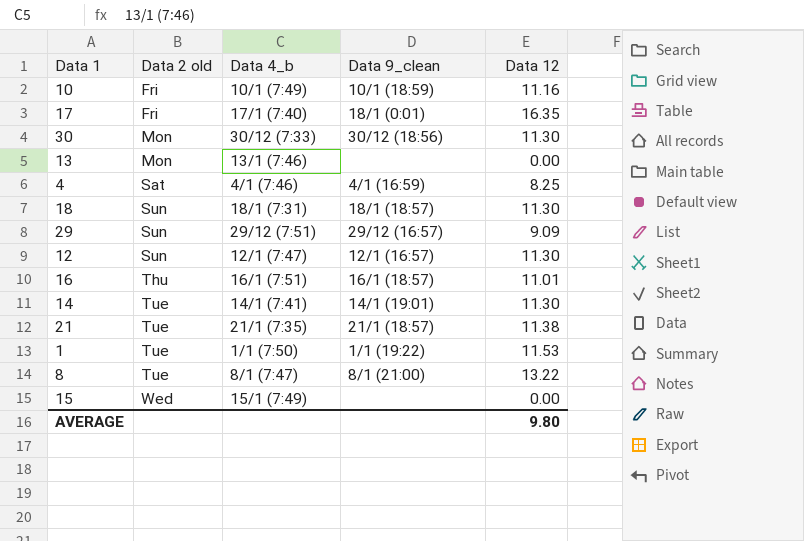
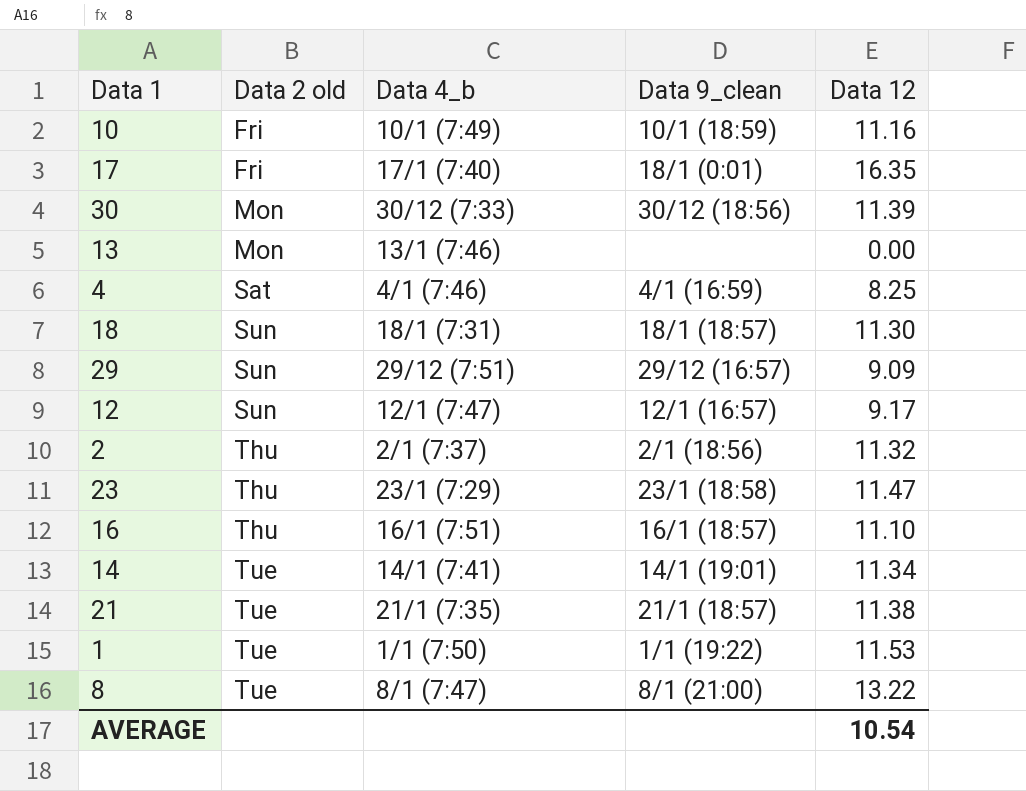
row 15: Wed | 15/1 (7:49) | none | 0.00 -> none
30 | Data 12: 11.30 -> 11.39
12 | Data 12: 11.30 -> 9.17
row 2: none -> Thu | 2/1 (7:37) | 2/1 (18:56) | 11.32
row 23: none -> Thu | 23/1 (7:29) | 23/1 (18:58) | 11.47
16 | Data 12: 11.01 -> 11.10
14 | Data 12: 11.30 -> 11.34
AVERAGE | Data 12: 9.80 -> 10.54

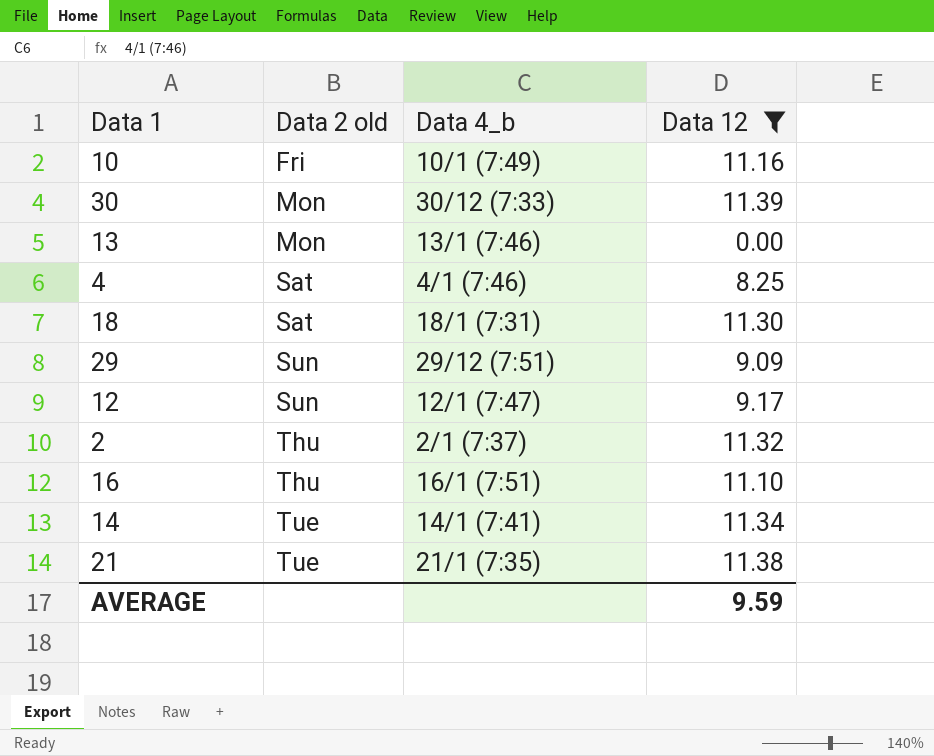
filter: none -> Data 12 <= 11.39
column Data 9_clean | position: 4 -> none
18 | Data 2 old: Sun -> Sat
AVERAGE | Data 12: 10.54 -> 9.59

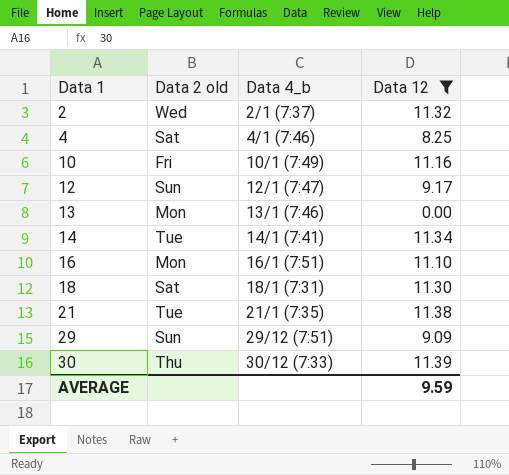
row order: Data 2 old ascending -> Data 1 ascending
2 | Data 2 old: Thu -> Wed
16 | Data 2 old: Thu -> Mon
30 | Data 2 old: Mon -> Thu

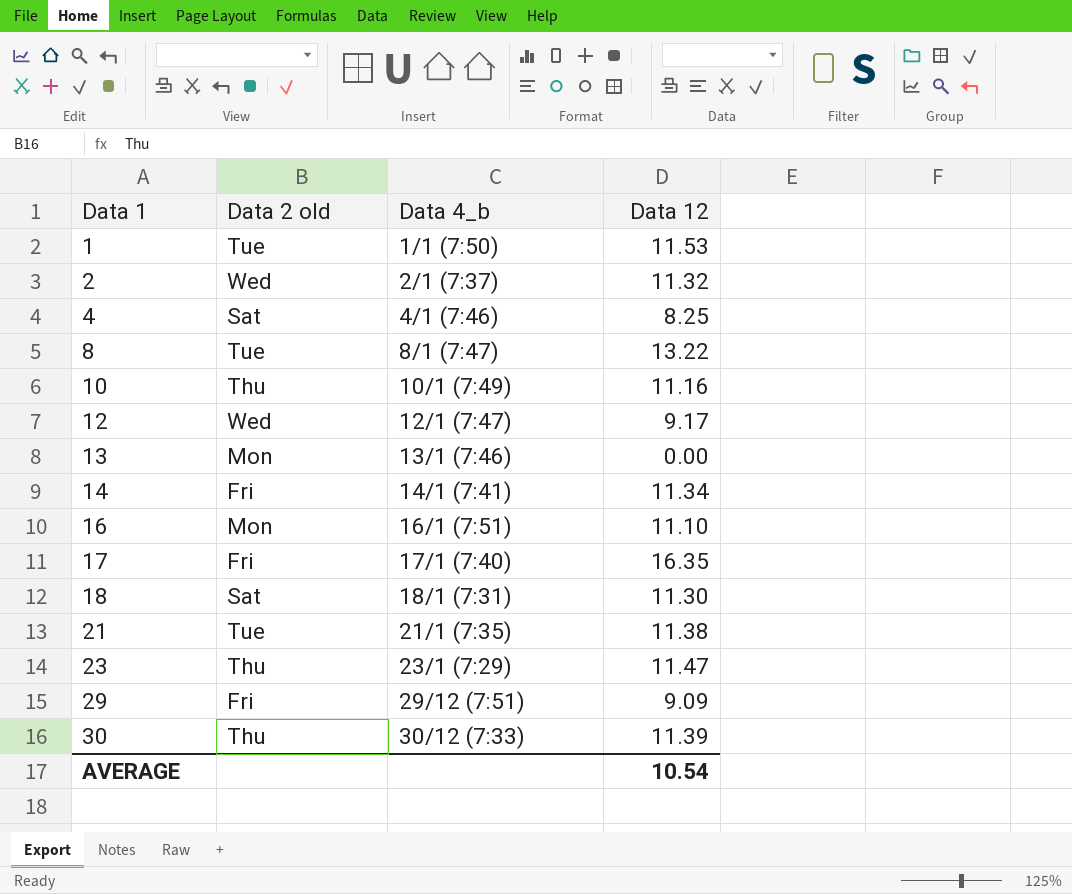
filter: Data 12 <= 11.39 -> none
10 | Data 2 old: Fri -> Thu
12 | Data 2 old: Sun -> Wed
14 | Data 2 old: Tue -> Fri
29 | Data 2 old: Sun -> Fri
AVERAGE | Data 12: 9.59 -> 10.54

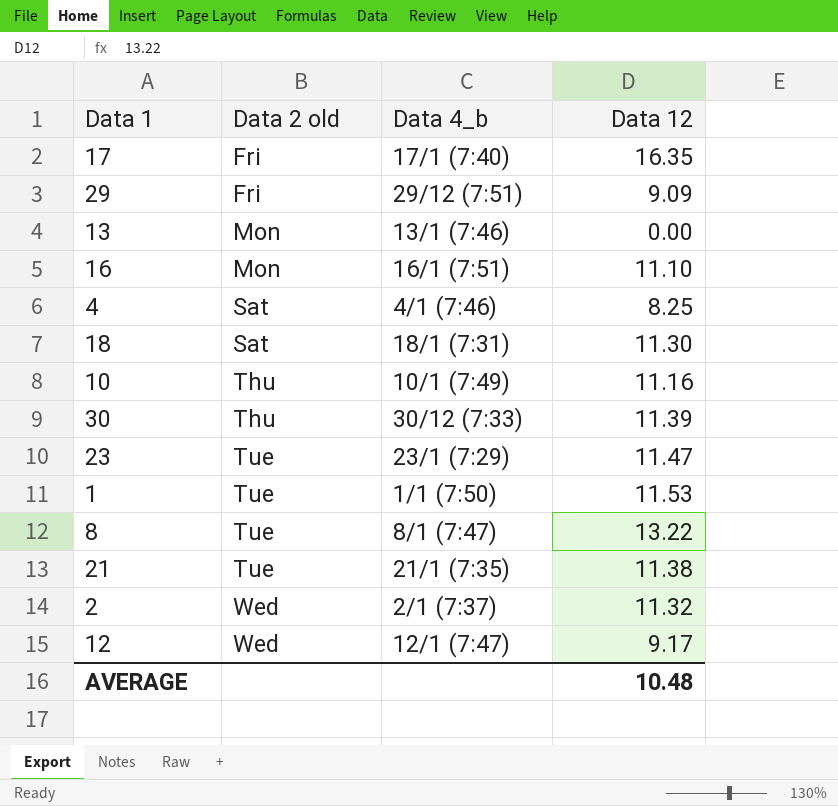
row order: Data 1 ascending -> Data 2 old ascending
row 14: Fri | 14/1 (7:41) | 11.34 -> none
23 | Data 2 old: Thu -> Tue
AVERAGE | Data 12: 10.54 -> 10.48

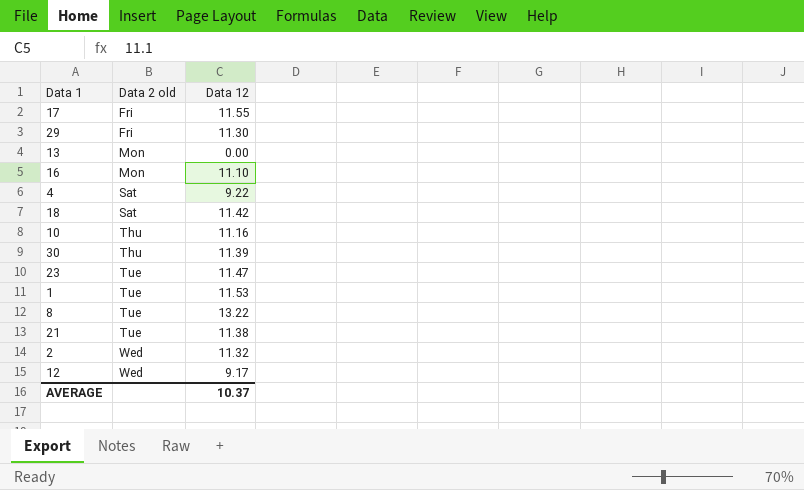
column Data 4_b | position: 3 -> none
17 | Data 12: 16.35 -> 11.55
29 | Data 12: 9.09 -> 11.30
4 | Data 12: 8.25 -> 9.22
18 | Data 12: 11.30 -> 11.42
AVERAGE | Data 12: 10.48 -> 10.37

